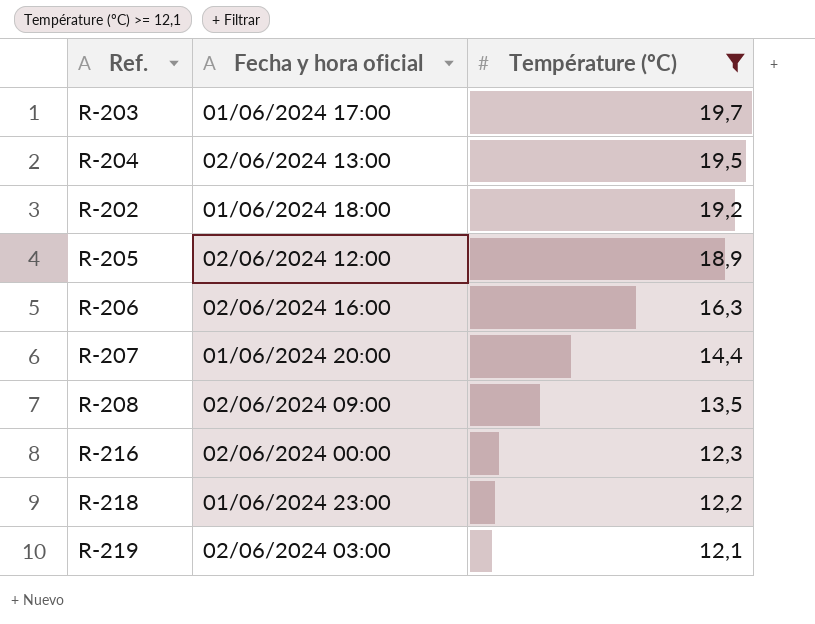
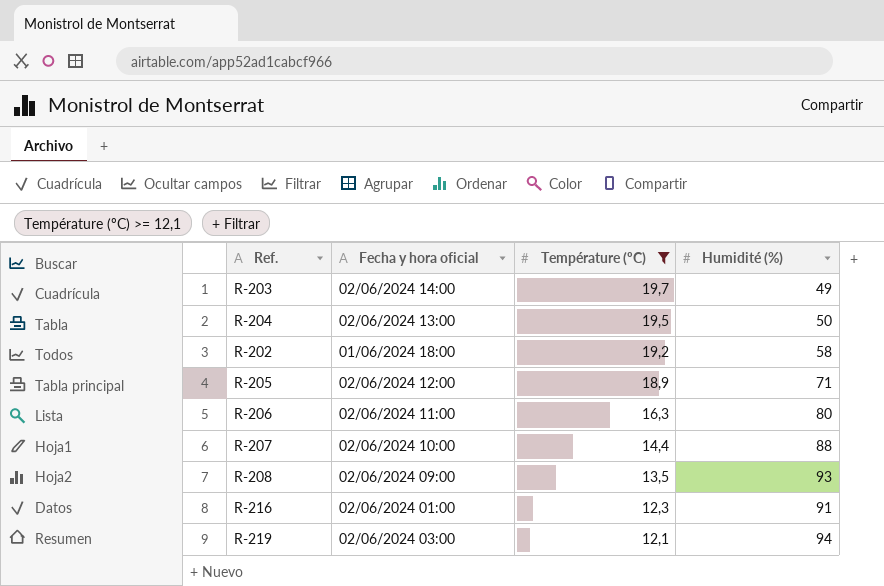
column Humidité (%) | position: none -> 4
row R-218: 01/06/2024 23:00 | 12,2 -> none
R-203 | Fecha y hora oficial: 01/06/2024 17:00 -> 02/06/2024 14:00
R-206 | Fecha y hora oficial: 02/06/2024 16:00 -> 02/06/2024 11:00
R-207 | Fecha y hora oficial: 01/06/2024 20:00 -> 02/06/2024 10:00
R-216 | Fecha y hora oficial: 02/06/2024 00:00 -> 02/06/2024 01:00

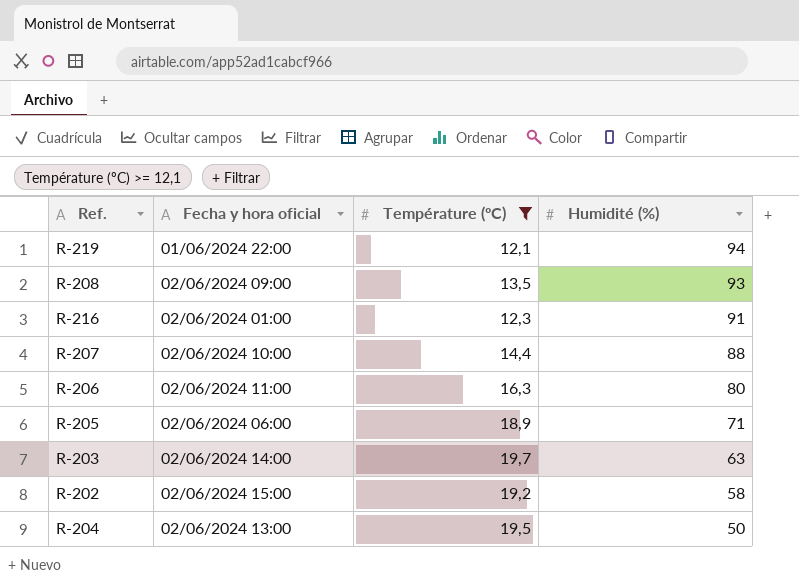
row order: Température (ºC) descending -> Humidité (%) descending
R-219 | Fecha y hora oficial: 02/06/2024 03:00 -> 01/06/2024 22:00
R-205 | Fecha y hora oficial: 02/06/2024 12:00 -> 02/06/2024 06:00
R-203 | Humidité (%): 49 -> 63
R-202 | Fecha y hora oficial: 01/06/2024 18:00 -> 02/06/2024 15:00

